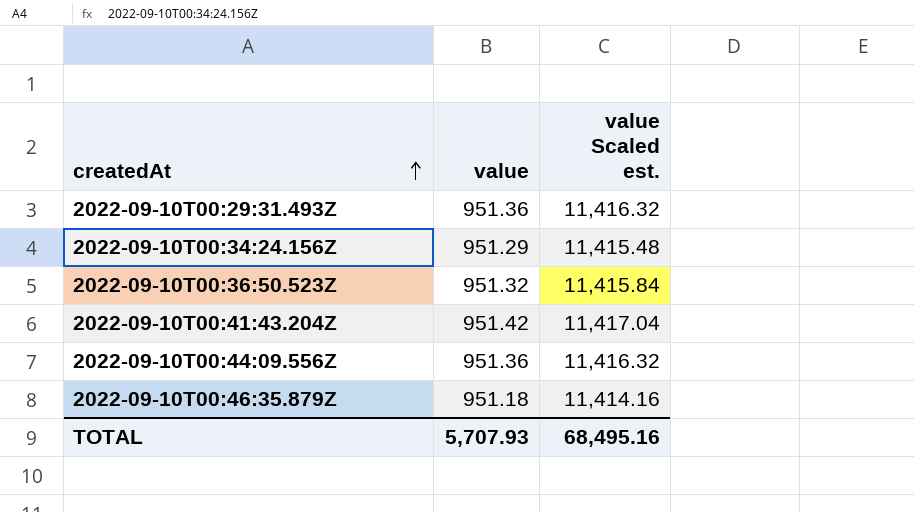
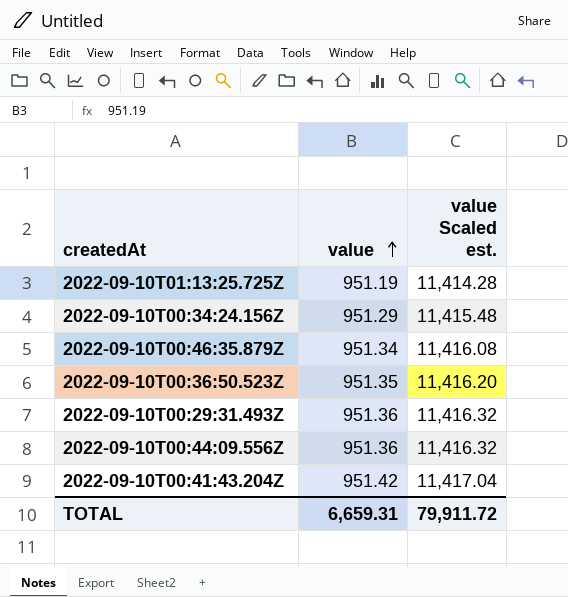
row order: createdAt ascending -> value ascending
row 2022-09-10T01:13:25.725Z: none -> 951.19 | 11,414.28
2022-09-10T00:46:35.879Z | value: 951.18 -> 951.34
2022-09-10T00:46:35.879Z | value Scaled est.: 11,414.16 -> 11,416.08
2022-09-10T00:36:50.523Z | value: 951.32 -> 951.35
2022-09-10T00:36:50.523Z | value Scaled est.: 11,415.84 -> 11,416.20
TOTAL | value: 5,707.93 -> 6,659.31
TOTAL | value Scaled est.: 68,495.16 -> 79,911.72

